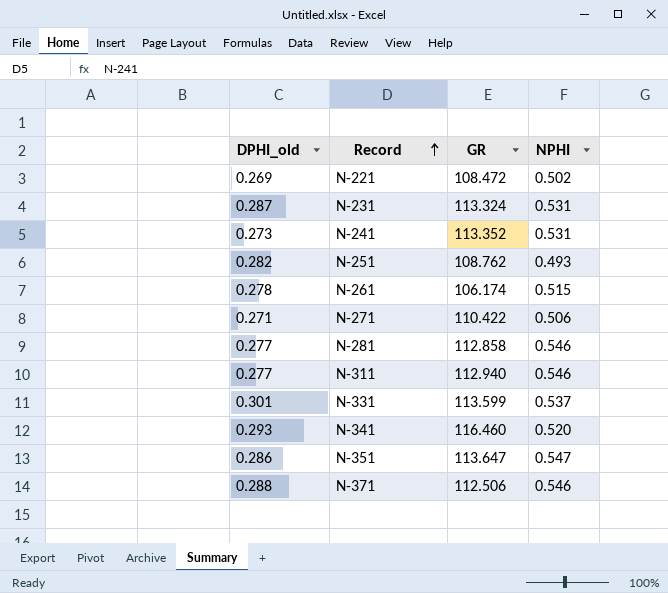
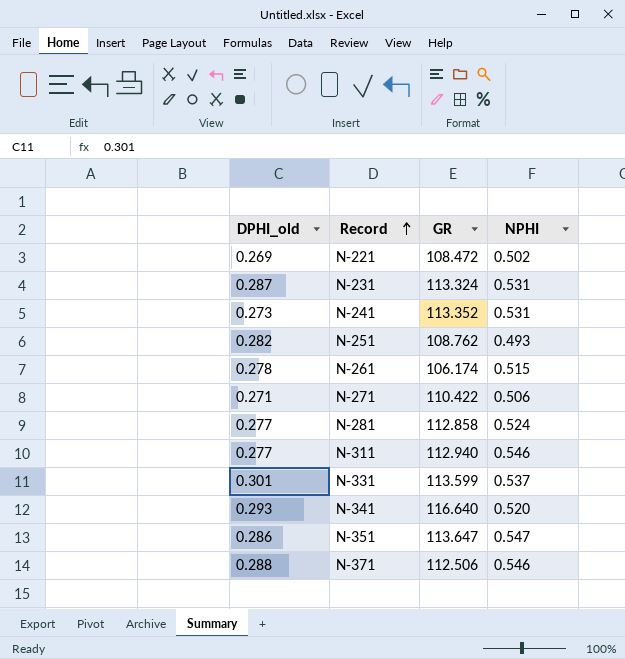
N-281 | NPHI: 0.546 -> 0.524
N-341 | GR: 116.460 -> 116.640

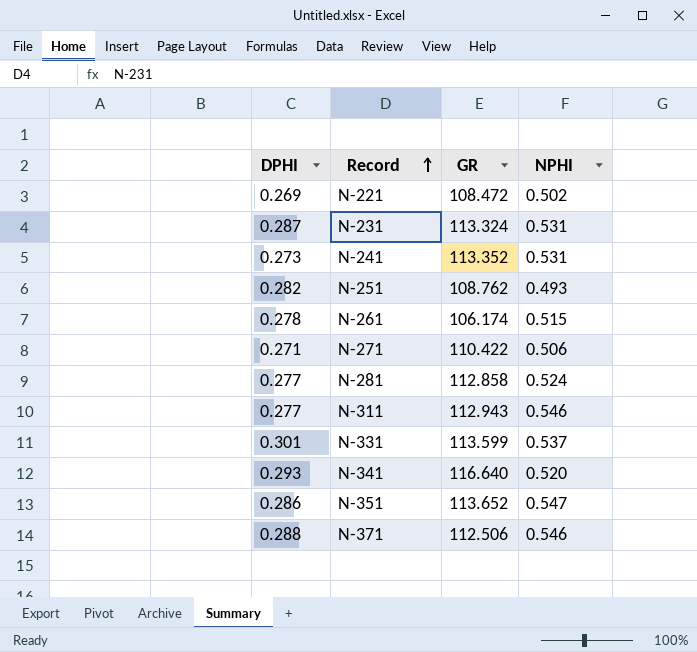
column name: DPHI_old -> DPHI
N-311 | GR: 112.940 -> 112.943
N-351 | GR: 113.647 -> 113.652

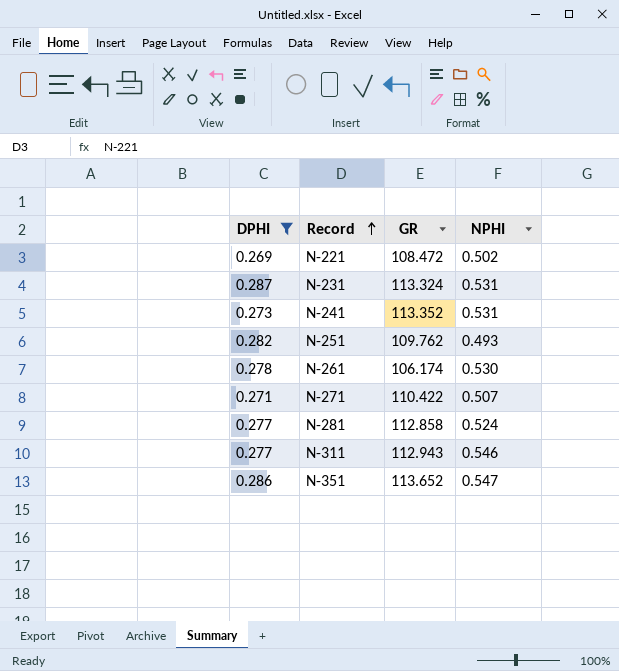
filter: none -> DPHI <= 0.287
N-251 | GR: 108.762 -> 109.762
N-261 | NPHI: 0.515 -> 0.530
N-271 | NPHI: 0.506 -> 0.507

